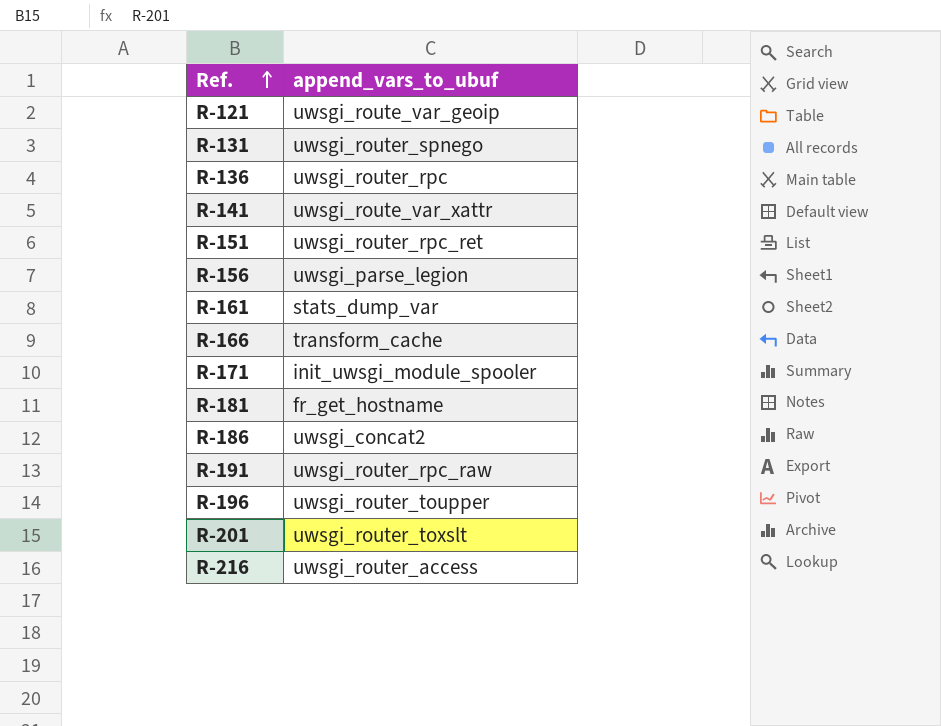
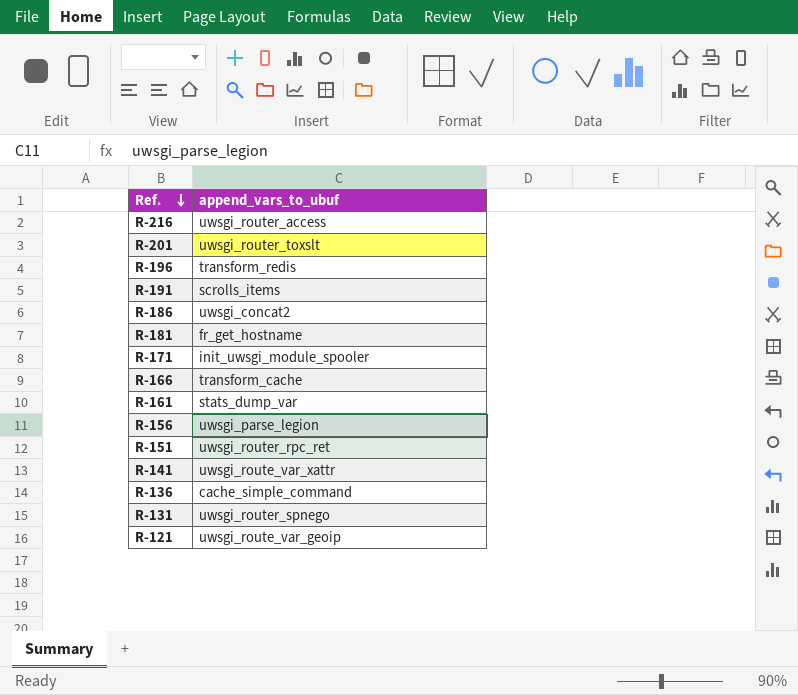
row order: Ref. ascending -> Ref. descending
R-196 | append_vars_to_ubuf: uwsgi_router_toupper -> transform_redis
R-191 | append_vars_to_ubuf: uwsgi_router_rpc_raw -> scrolls_items
R-136 | append_vars_to_ubuf: uwsgi_router_rpc -> cache_simple_command

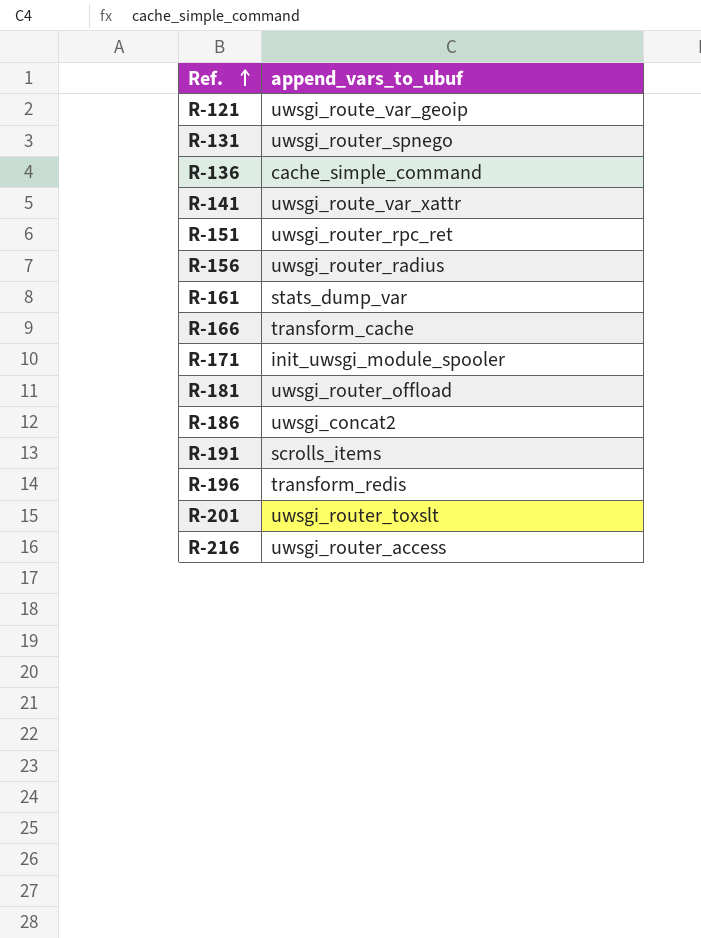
row order: Ref. descending -> Ref. ascending
R-156 | append_vars_to_ubuf: uwsgi_parse_legion -> uwsgi_router_radius
R-181 | append_vars_to_ubuf: fr_get_hostname -> uwsgi_router_offload

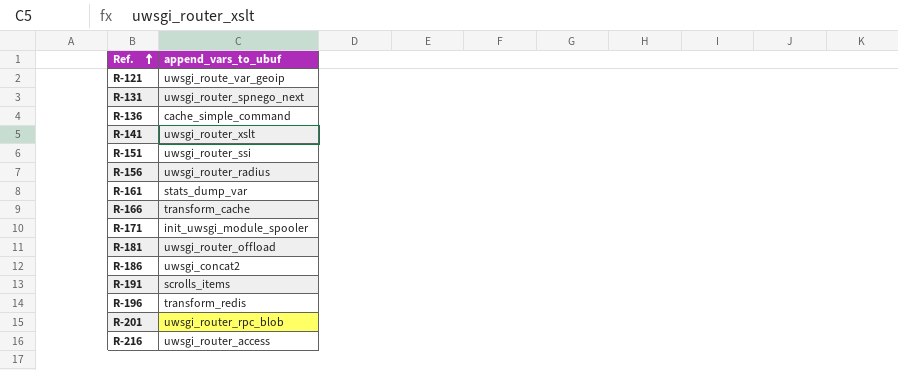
R-131 | append_vars_to_ubuf: uwsgi_router_spnego -> uwsgi_router_spnego_next
R-141 | append_vars_to_ubuf: uwsgi_route_var_xattr -> uwsgi_router_xslt
R-151 | append_vars_to_ubuf: uwsgi_router_rpc_ret -> uwsgi_router_ssi
R-201 | append_vars_to_ubuf: uwsgi_router_toxslt -> uwsgi_router_rpc_blob

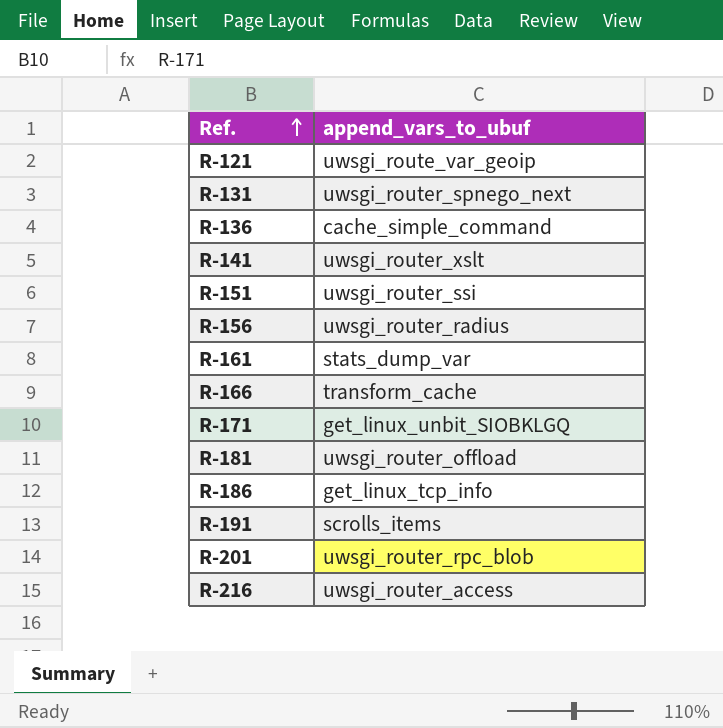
row R-196: transform_redis -> none
R-171 | append_vars_to_ubuf: init_uwsgi_module_spooler -> get_linux_unbit_SIOBKLGQ
R-186 | append_vars_to_ubuf: uwsgi_concat2 -> get_linux_tcp_info

